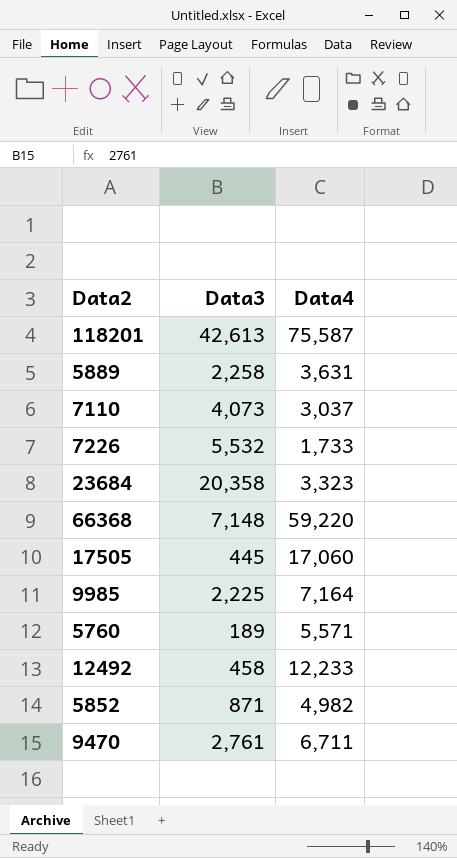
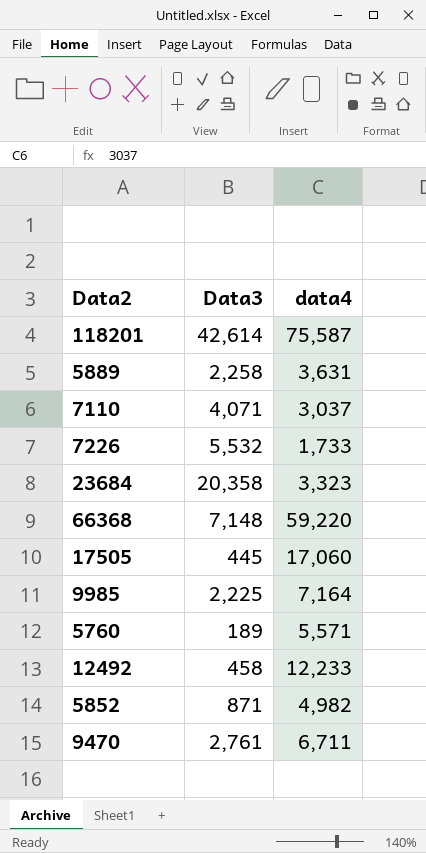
column name: Data4 -> data4
118201 | Data3: 42,613 -> 42,614
7110 | Data3: 4,073 -> 4,071

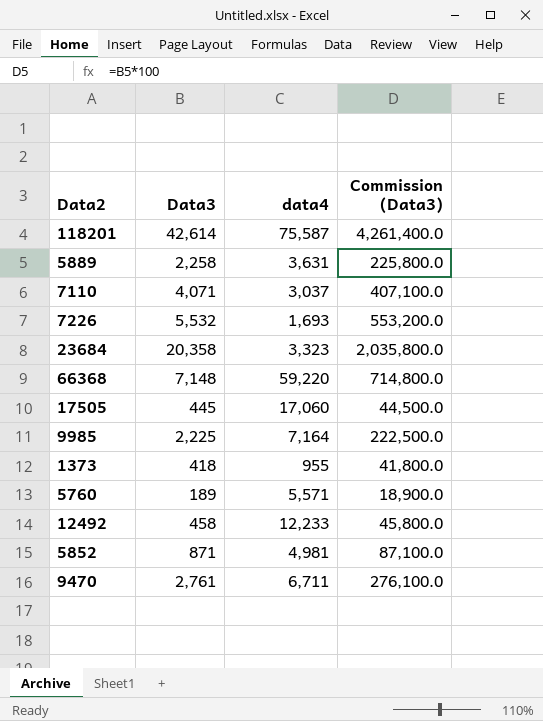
column Commission (Data3) | formula: none -> [Data3] * 100
7226 | data4: 1,733 -> 1,693
row 1373: none -> 418 | 955 | 41,800.0
5852 | data4: 4,982 -> 4,981

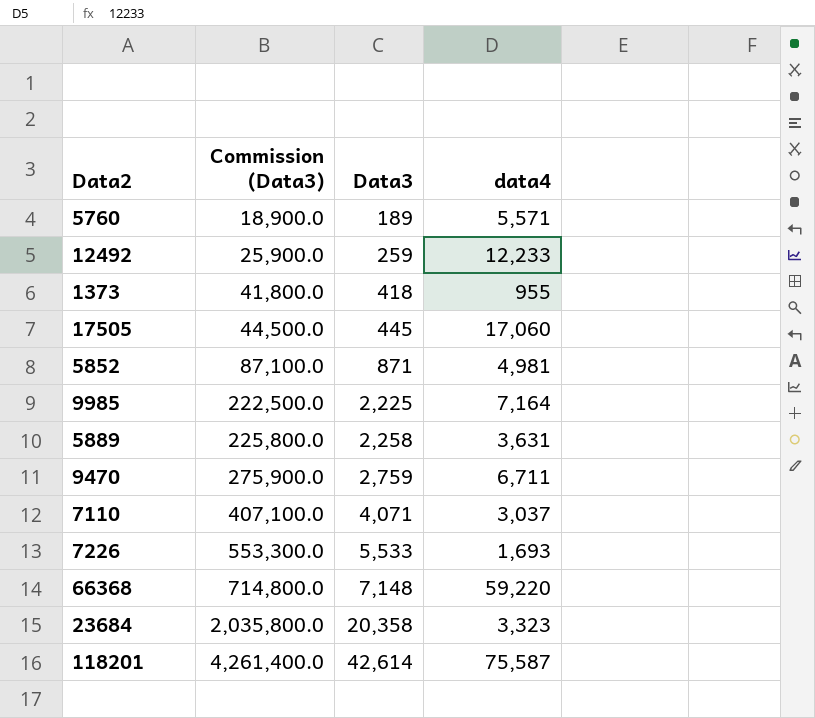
row order: none -> Commission (Data3) ascending
column Commission (Data3) | position: 4 -> 2
12492 | Commission (Data3): 45,800.0 -> 25,900.0
12492 | Data3: 458 -> 259
9470 | Commission (Data3): 276,100.0 -> 275,900.0
9470 | Data3: 2,761 -> 2,759
7226 | Commission (Data3): 553,200.0 -> 553,300.0
7226 | Data3: 5,532 -> 5,533

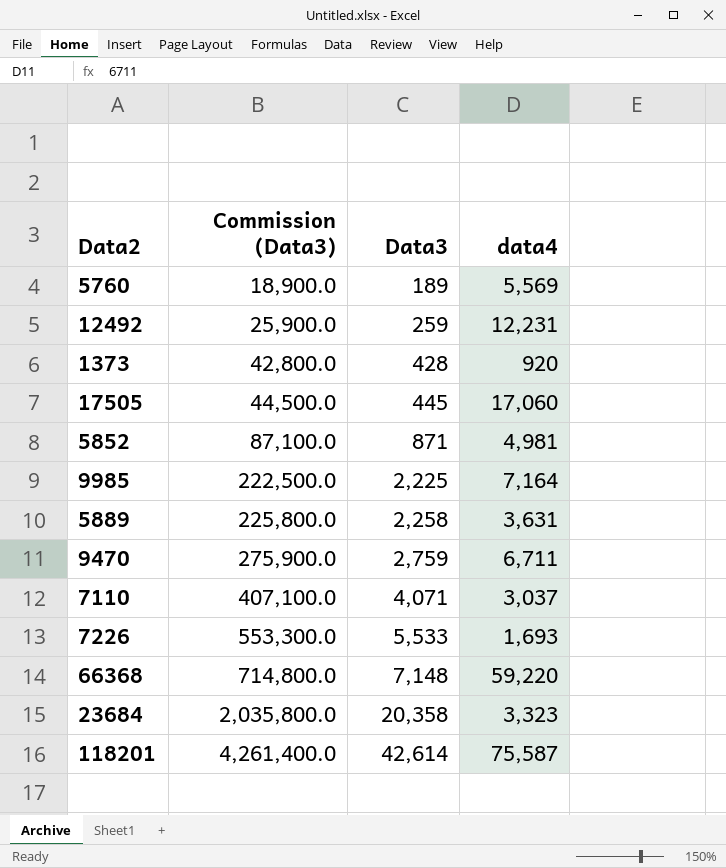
5760 | data4: 5,571 -> 5,569
12492 | data4: 12,233 -> 12,231
1373 | Commission (Data3): 41,800.0 -> 42,800.0
1373 | Data3: 418 -> 428
1373 | data4: 955 -> 920

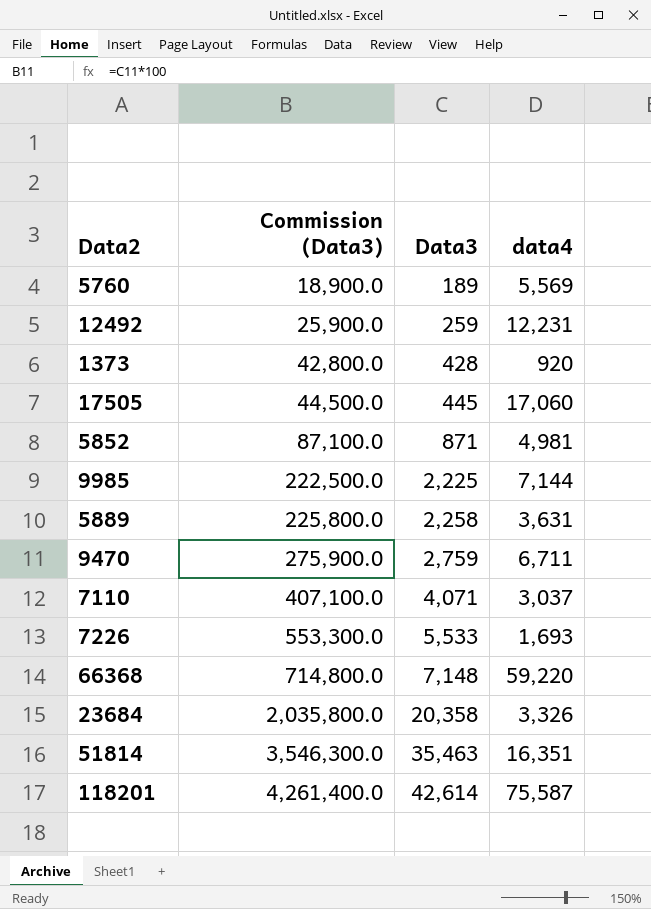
9985 | data4: 7,164 -> 7,144
23684 | data4: 3,323 -> 3,326
row 51814: none -> 3,546,300.0 | 35,463 | 16,351

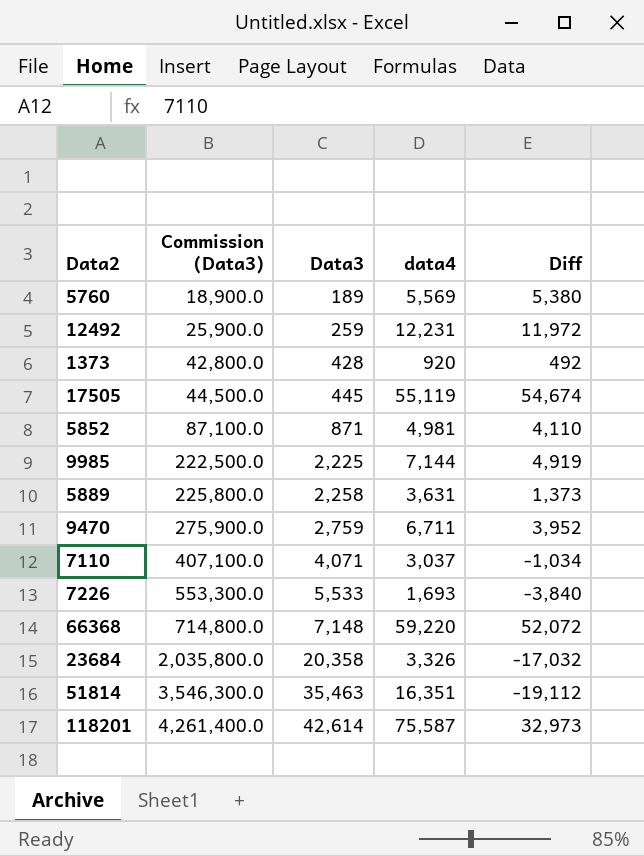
column Diff | formula: none -> [data4] - [Data3]
17505 | data4: 17,060 -> 55,119

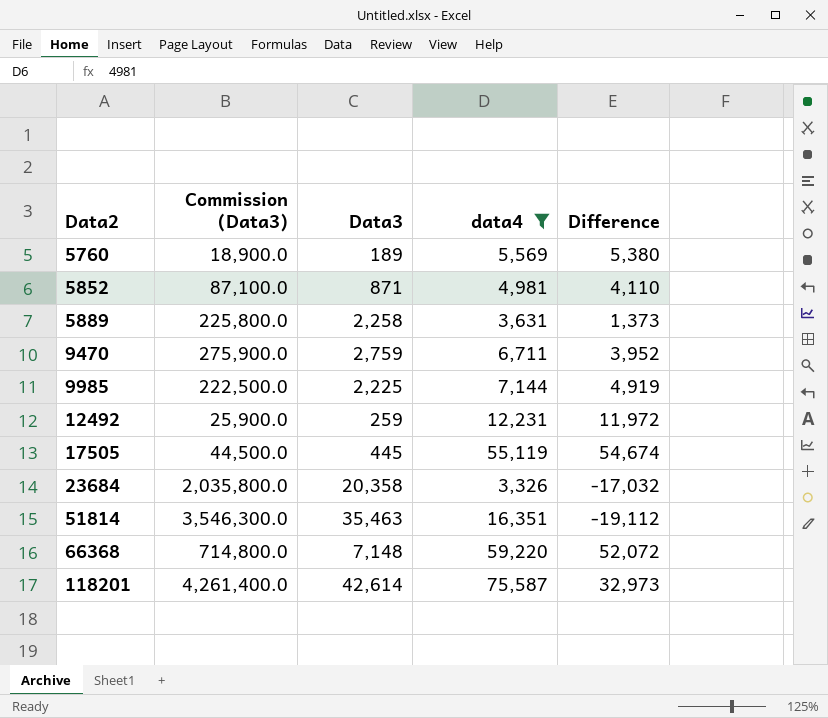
filter: none -> data4 >= 3,326
row order: Commission (Data3) ascending -> Data2 ascending
column name: Diff -> Difference

